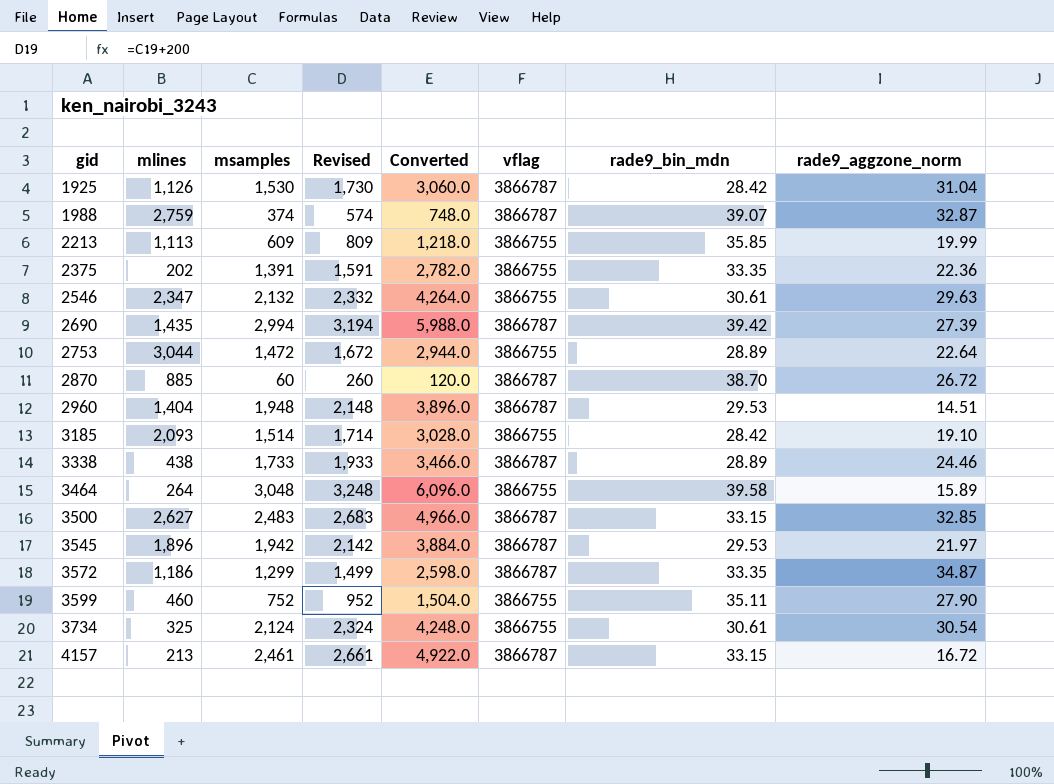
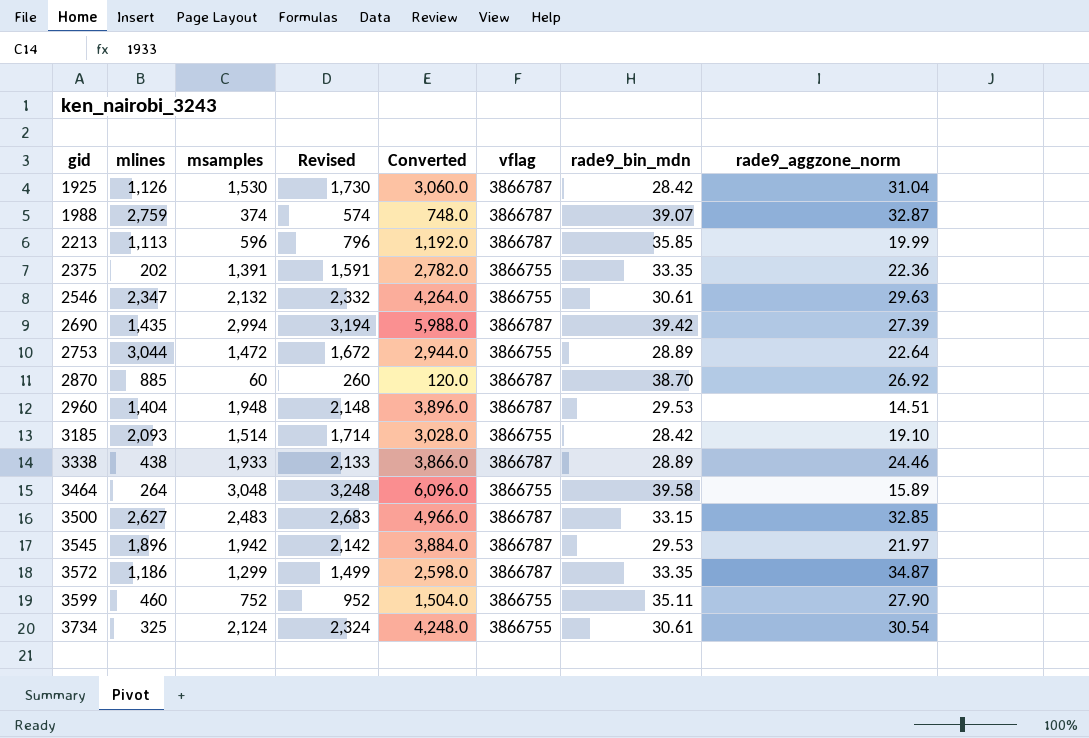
row 4157: 213 | 2,461 | 2,661 | 4,922.0 | 3866787 | 33.15 | 16.72 -> none
2213 | msamples: 609 -> 596
2213 | Revised: 809 -> 796
2213 | Converted: 1,218.0 -> 1,192.0
2213 | vflag: 3866755 -> 3866787
2870 | rade9_aggzone_norm: 26.72 -> 26.92
3338 | msamples: 1,733 -> 1,933
3338 | Revised: 1,933 -> 2,133
3338 | Converted: 3,466.0 -> 3,866.0

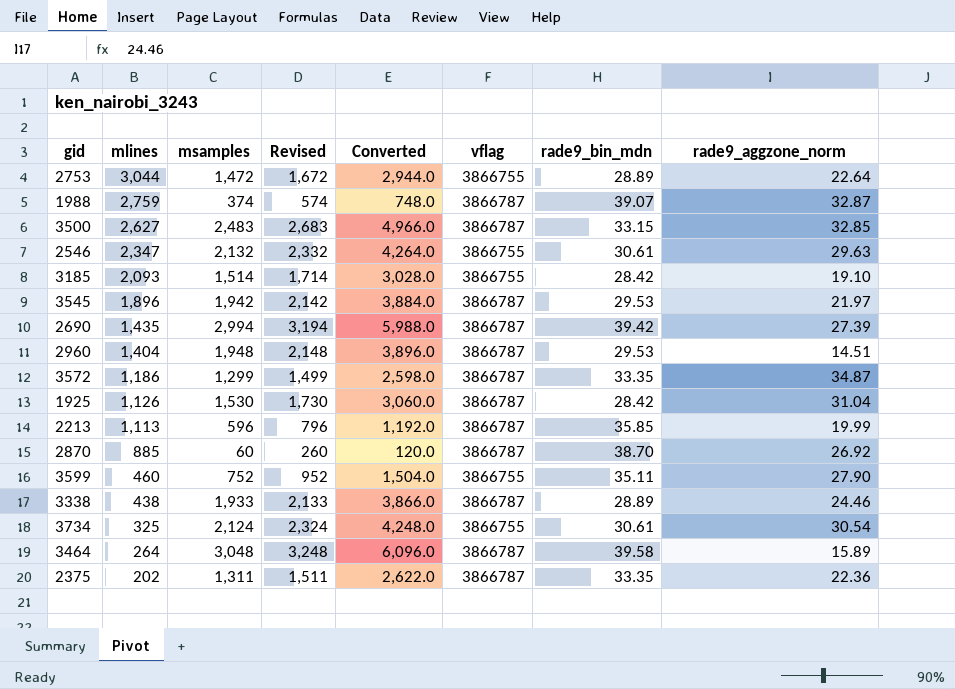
row order: gid ascending -> mlines descending
3464 | vflag: 3866755 -> 3866787
2375 | msamples: 1,391 -> 1,311
2375 | Revised: 1,591 -> 1,511
2375 | Converted: 2,782.0 -> 2,622.0
2375 | vflag: 3866755 -> 3866787

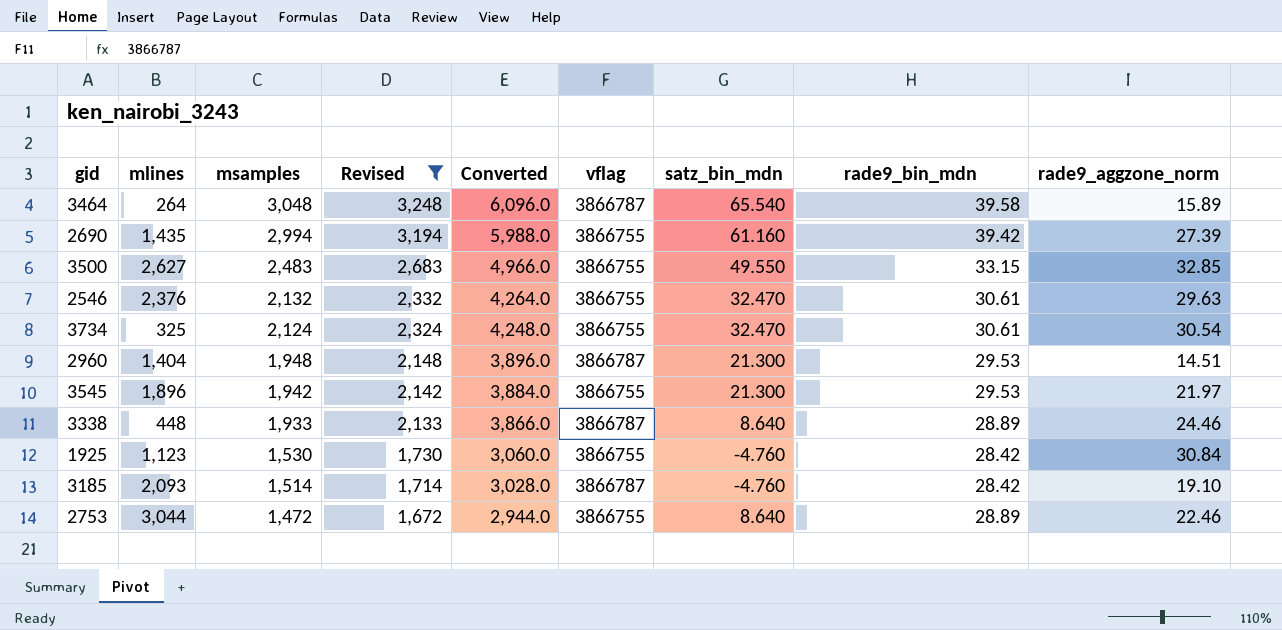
filter: none -> Revised >= 1,672
row order: mlines descending -> msamples descending
column satz_bin_mdn | position: none -> 7
2690 | vflag: 3866787 -> 3866755
3500 | vflag: 3866787 -> 3866755
2546 | mlines: 2,347 -> 2,376
3545 | vflag: 3866787 -> 3866755
3338 | mlines: 438 -> 448
1925 | mlines: 1,126 -> 1,123
1925 | vflag: 3866787 -> 3866755
1925 | rade9_aggzone_norm: 31.04 -> 30.84
3185 | vflag: 3866755 -> 3866787
2753 | rade9_aggzone_norm: 22.64 -> 22.46

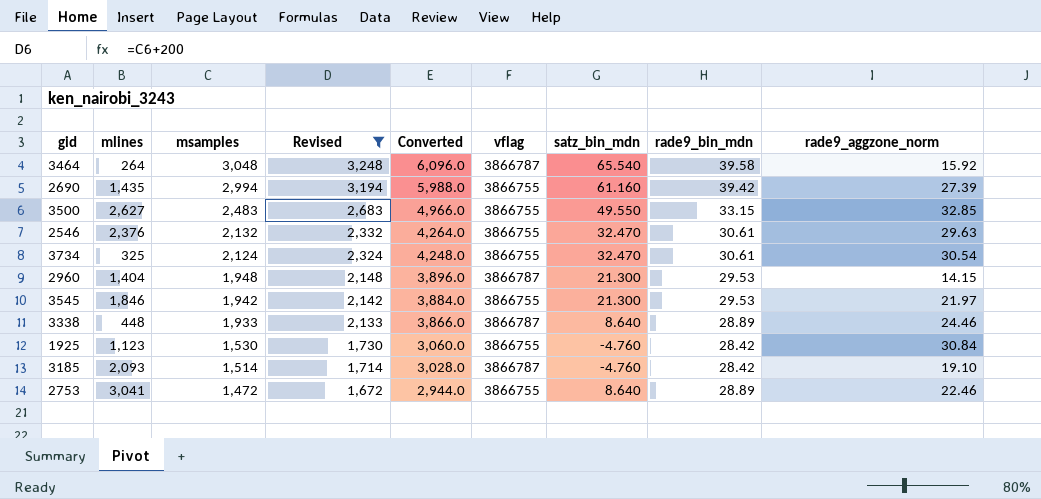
3464 | rade9_aggzone_norm: 15.89 -> 15.92
2960 | rade9_aggzone_norm: 14.51 -> 14.15
3545 | mlines: 1,896 -> 1,846
2753 | mlines: 3,044 -> 3,041

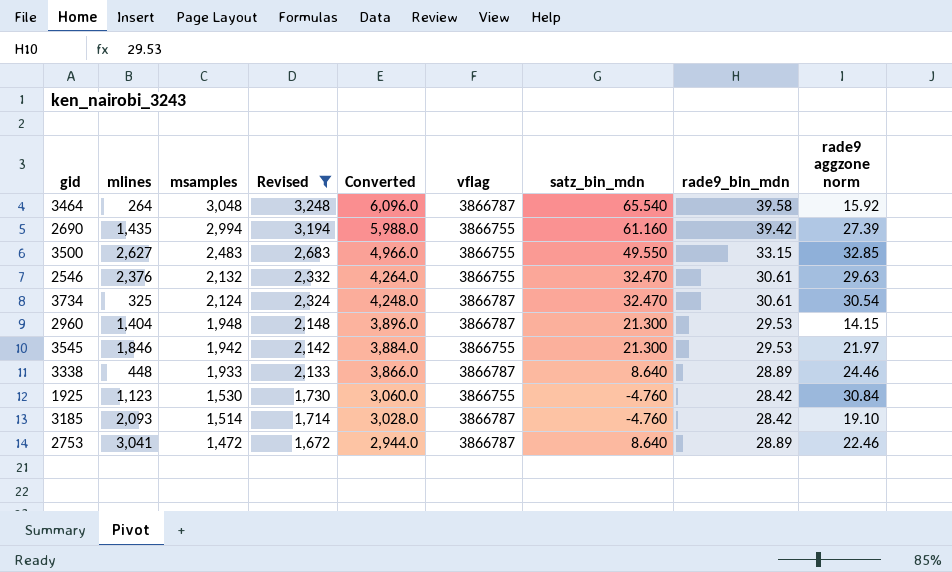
column name: rade9_aggzone_norm -> rade9 aggzone norm
3734 | vflag: 3866755 -> 3866787
2753 | vflag: 3866755 -> 3866787

